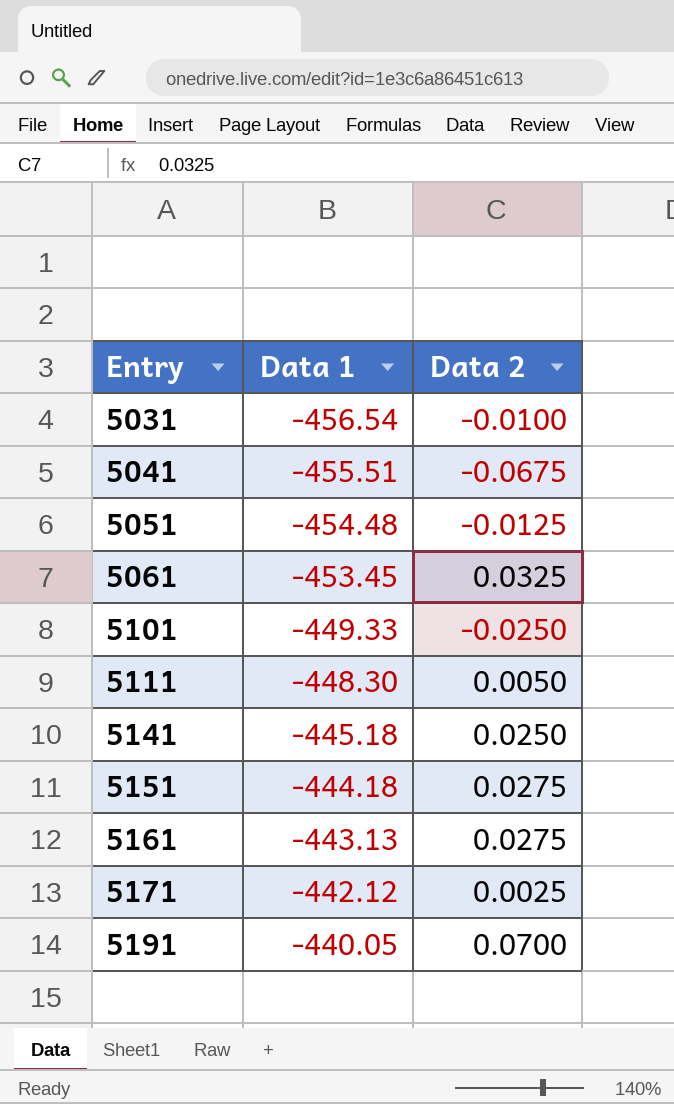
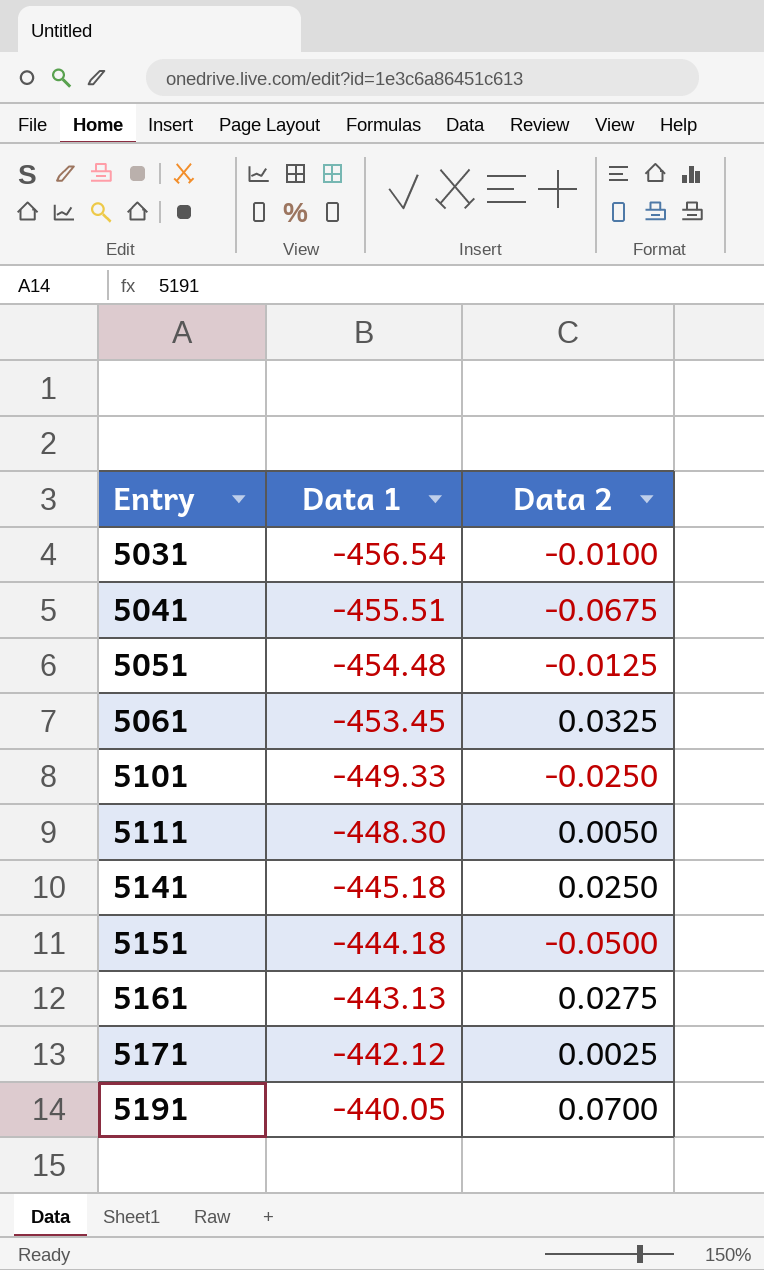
5151 | Data 2: 0.0275 -> -0.0500

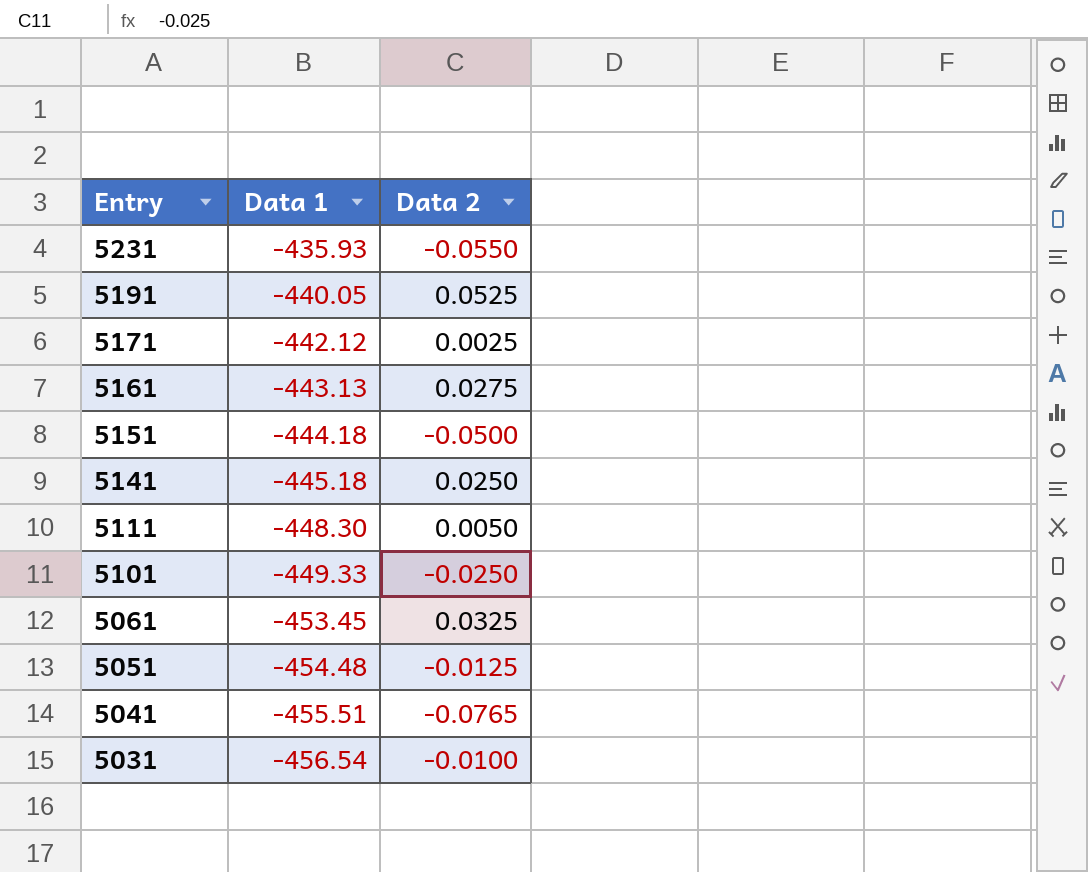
row order: Entry ascending -> Entry descending
row 5231: none -> -435.93 | -0.0550
5191 | Data 2: 0.0700 -> 0.0525
5041 | Data 2: -0.0675 -> -0.0765

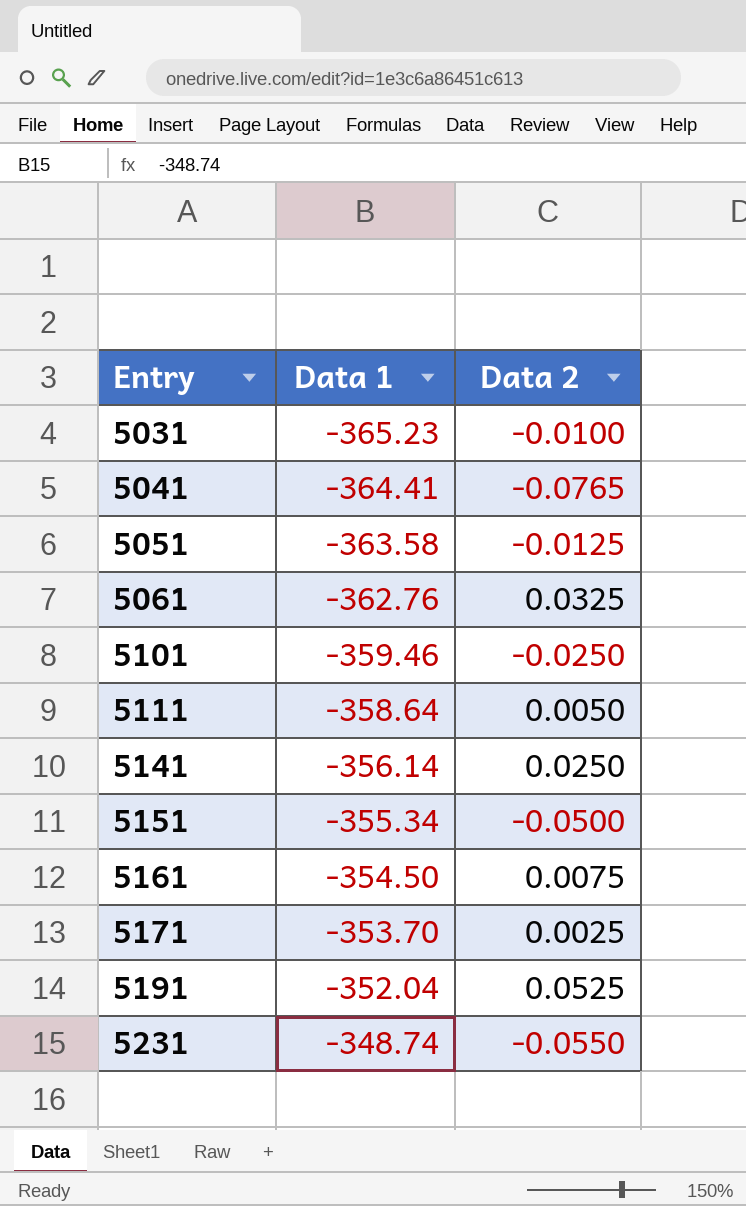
row order: Entry descending -> Entry ascending
5031 | Data 1: -456.54 -> -365.23
5041 | Data 1: -455.51 -> -364.41
5051 | Data 1: -454.48 -> -363.58
5061 | Data 1: -453.45 -> -362.76
5101 | Data 1: -449.33 -> -359.46
5111 | Data 1: -448.30 -> -358.64
5141 | Data 1: -445.18 -> -356.14
5151 | Data 1: -444.18 -> -355.34
5161 | Data 1: -443.13 -> -354.50
5161 | Data 2: 0.0275 -> 0.0075
5171 | Data 1: -442.12 -> -353.70
5191 | Data 1: -440.05 -> -352.04
5231 | Data 1: -435.93 -> -348.74

